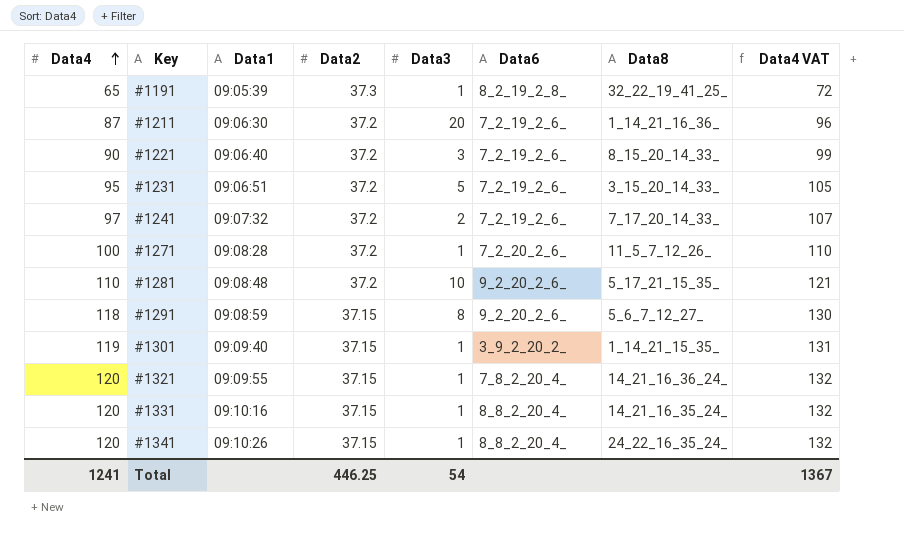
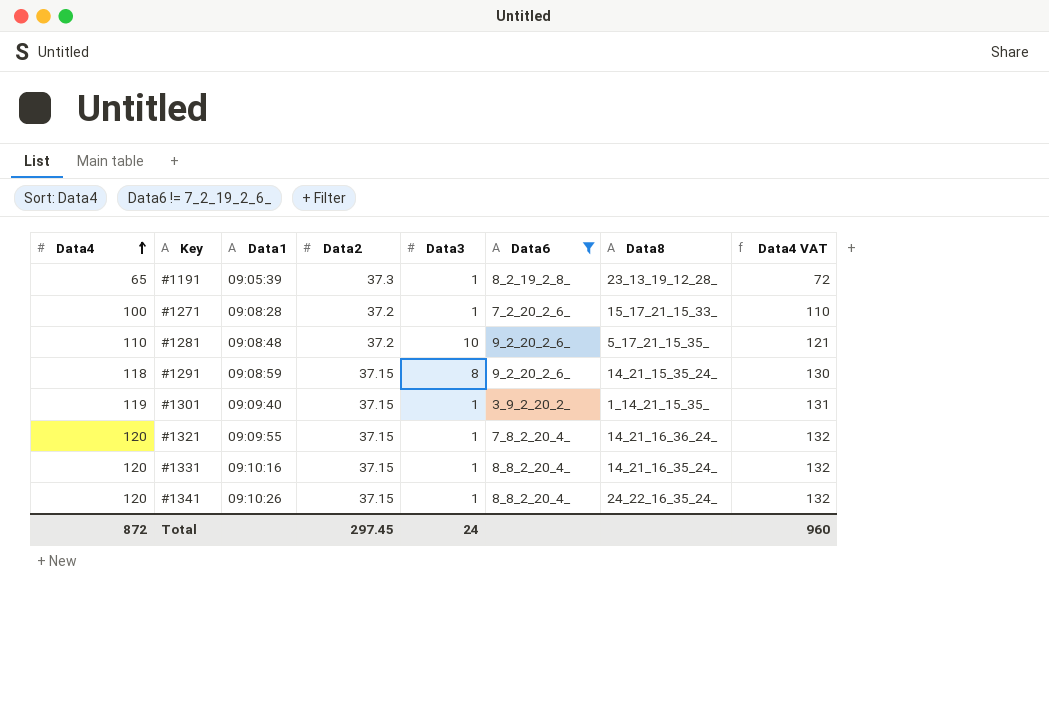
filter: none -> Data6 != 7_2_19_2_6_
#1191 | Data8: 32_22_19_41_25_ -> 23_13_19_12_28_
#1271 | Data8: 11_5_7_12_26_ -> 15_17_21_15_33_
#1291 | Data8: 5_6_7_12_27_ -> 14_21_15_35_24_
Total | Data4: 1241 -> 872
Total | Data2: 446.25 -> 297.45
Total | Data3: 54 -> 24
Total | Data4 VAT: 1367 -> 960

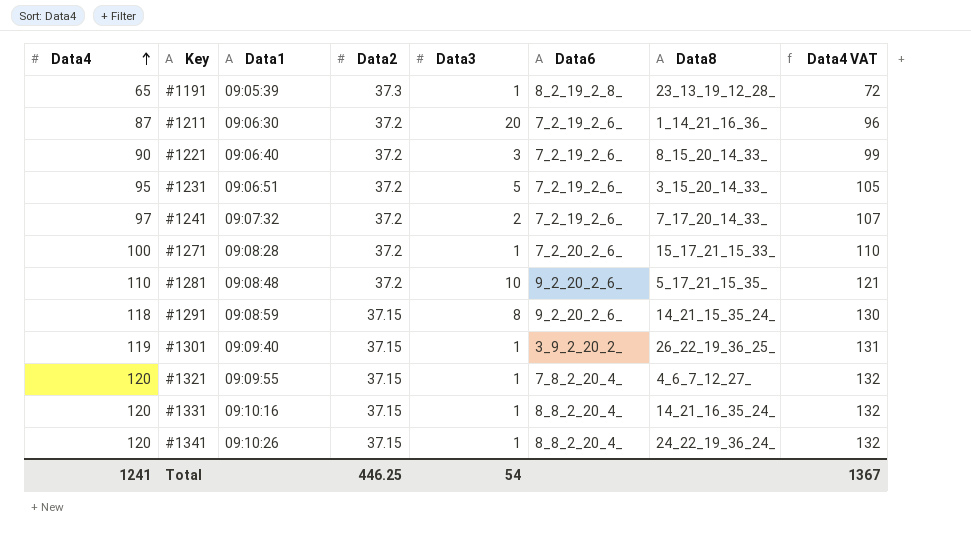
filter: Data6 != 7_2_19_2_6_ -> none
#1301 | Data8: 1_14_21_15_35_ -> 26_22_19_36_25_
#1321 | Data8: 14_21_16_36_24_ -> 4_6_7_12_27_
#1341 | Data8: 24_22_16_35_24_ -> 24_22_19_36_24_
Total | Data4: 872 -> 1241
Total | Data2: 297.45 -> 446.25
Total | Data3: 24 -> 54
Total | Data4 VAT: 960 -> 1367

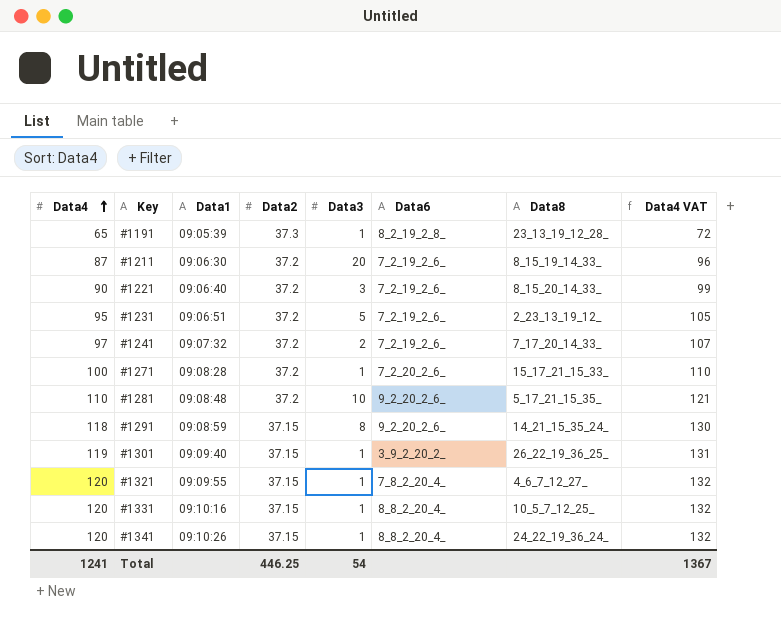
#1211 | Data8: 1_14_21_16_36_ -> 8_15_19_14_33_
#1231 | Data8: 3_15_20_14_33_ -> 2_23_13_19_12_
#1331 | Data8: 14_21_16_35_24_ -> 10_5_7_12_25_

